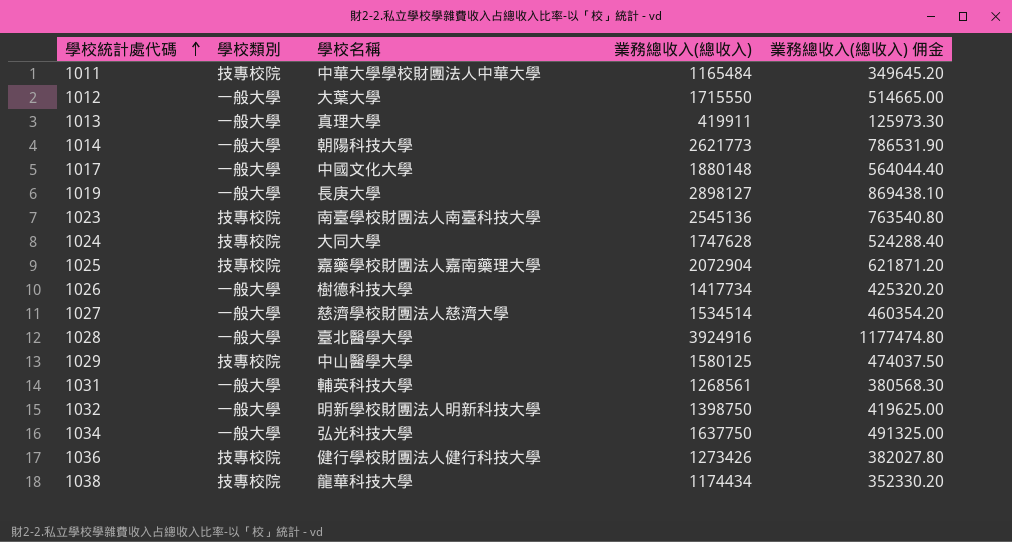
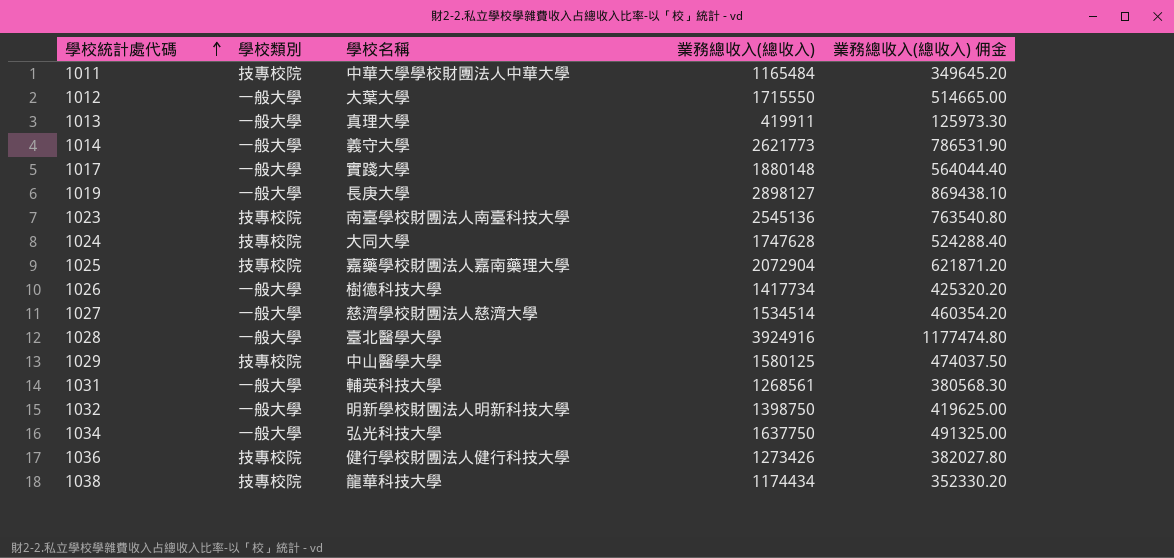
1014 | 學校名稱: 朝陽科技大學 -> 義守大學
1017 | 學校名稱: 中國文化大學 -> 實踐大學

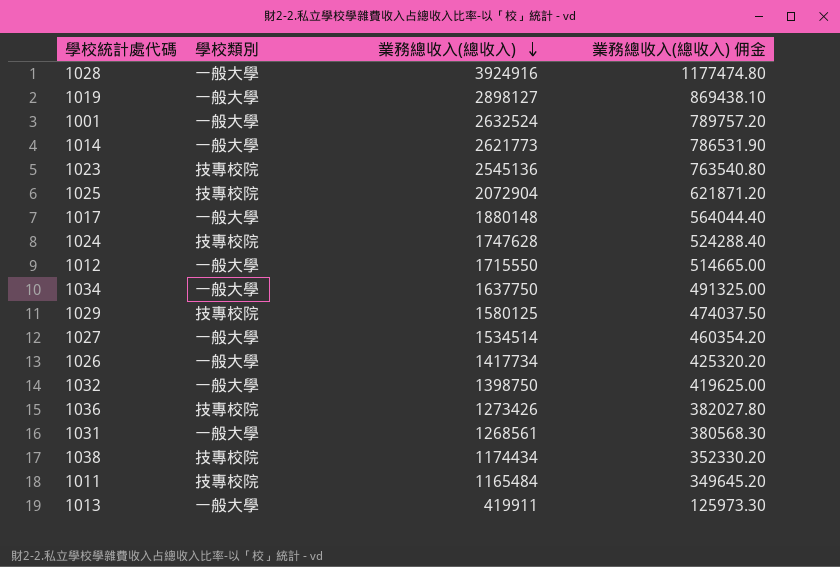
row order: 學校統計處代碼 ascending -> 業務總收入(總收入) descending
column 學校名稱 | position: 3 -> none
row 1001: none -> 一般大學 | 2632524 | 789757.20

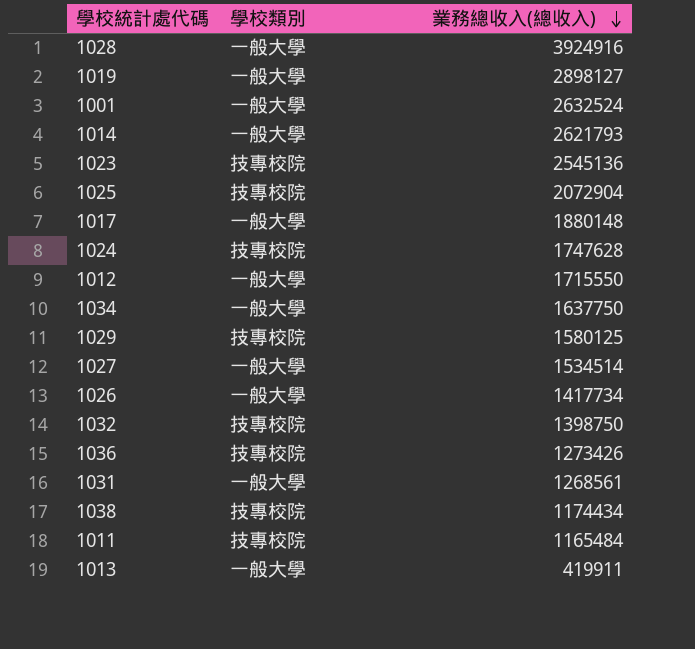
column 業務總收入(總收入) 佣金 | formula: [業務總收入(總收入)] * 0.3 -> none
1014 | 業務總收入(總收入): 2621773 -> 2621793
1032 | 學校類別: 一般大學 -> 技專校院

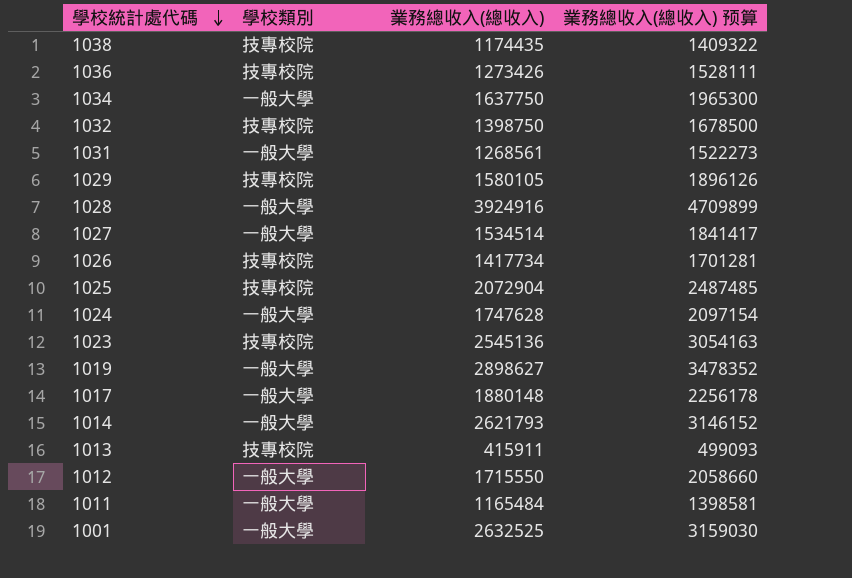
row order: 業務總收入(總收入) descending -> 學校統計處代碼 descending
column 業務總收入(總收入) 预算 | formula: none -> [業務總收入(總收入)] * 1.2
1038 | 業務總收入(總收入): 1174434 -> 1174435
1029 | 業務總收入(總收入): 1580125 -> 1580105
1026 | 學校類別: 一般大學 -> 技專校院
1024 | 學校類別: 技專校院 -> 一般大學
1019 | 業務總收入(總收入): 2898127 -> 2898627
1013 | 學校類別: 一般大學 -> 技專校院
1013 | 業務總收入(總收入): 419911 -> 415911
1011 | 學校類別: 技專校院 -> 一般大學
1001 | 業務總收入(總收入): 2632524 -> 2632525

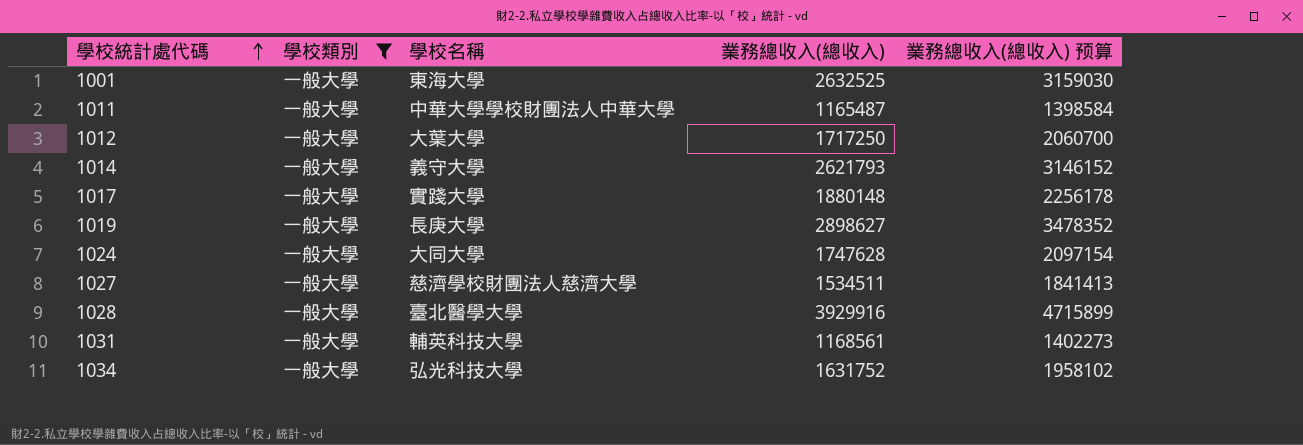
filter: none -> 學校類別 = 一般大學
row order: 學校統計處代碼 descending -> 學校統計處代碼 ascending
column 學校名稱 | position: none -> 3
1011 | 業務總收入(總收入): 1165484 -> 1165487
1011 | 業務總收入(總收入) 预算: 1398581 -> 1398584
1012 | 業務總收入(總收入): 1715550 -> 1717250
1012 | 業務總收入(總收入) 预算: 2058660 -> 2060700
1027 | 業務總收入(總收入): 1534514 -> 1534511
1027 | 業務總收入(總收入) 预算: 1841417 -> 1841413
1028 | 業務總收入(總收入): 3924916 -> 3929916
1028 | 業務總收入(總收入) 预算: 4709899 -> 4715899
1031 | 業務總收入(總收入): 1268561 -> 1168561
1031 | 業務總收入(總收入) 预算: 1522273 -> 1402273
1034 | 業務總收入(總收入): 1637750 -> 1631752
1034 | 業務總收入(總收入) 预算: 1965300 -> 1958102

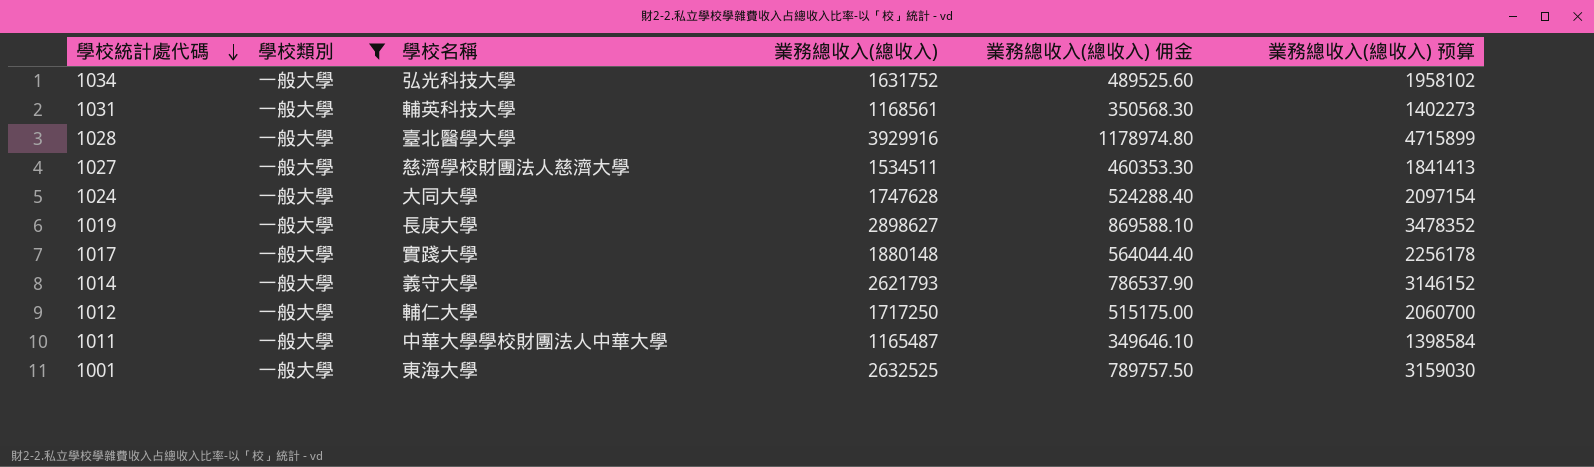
row order: 學校統計處代碼 ascending -> 學校統計處代碼 descending
column 業務總收入(總收入) 佣金 | formula: none -> [業務總收入(總收入)] * 0.3
1012 | 學校名稱: 大葉大學 -> 輔仁大學

